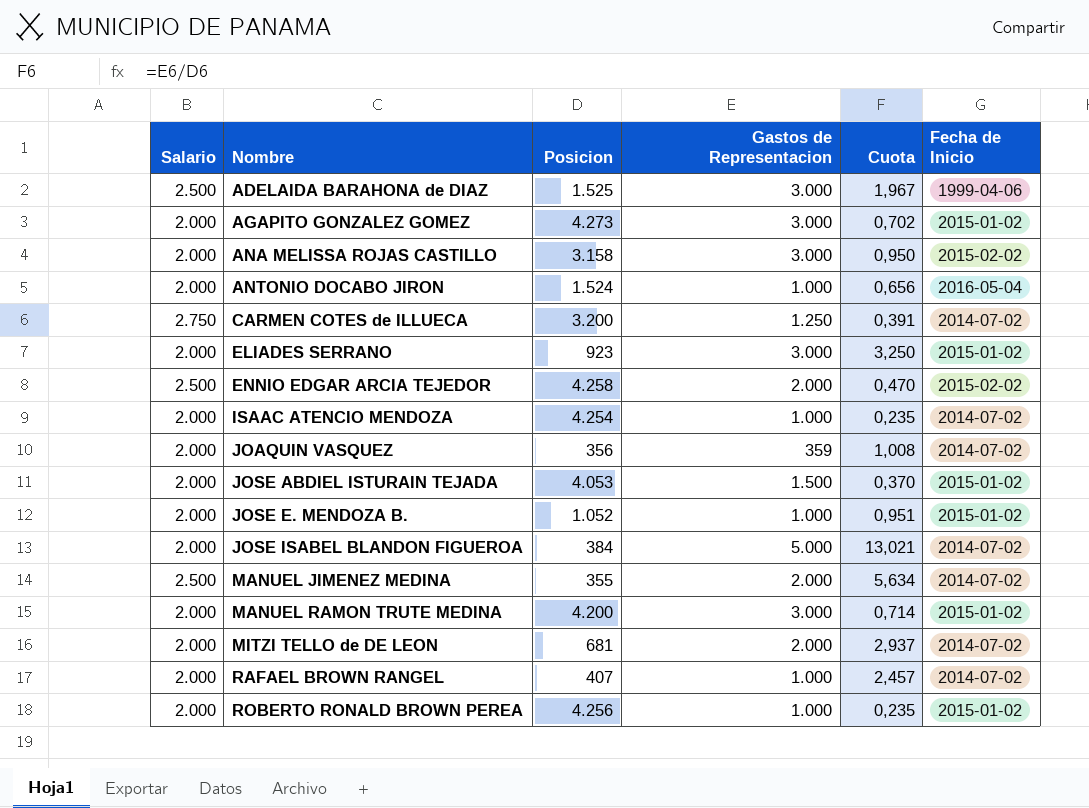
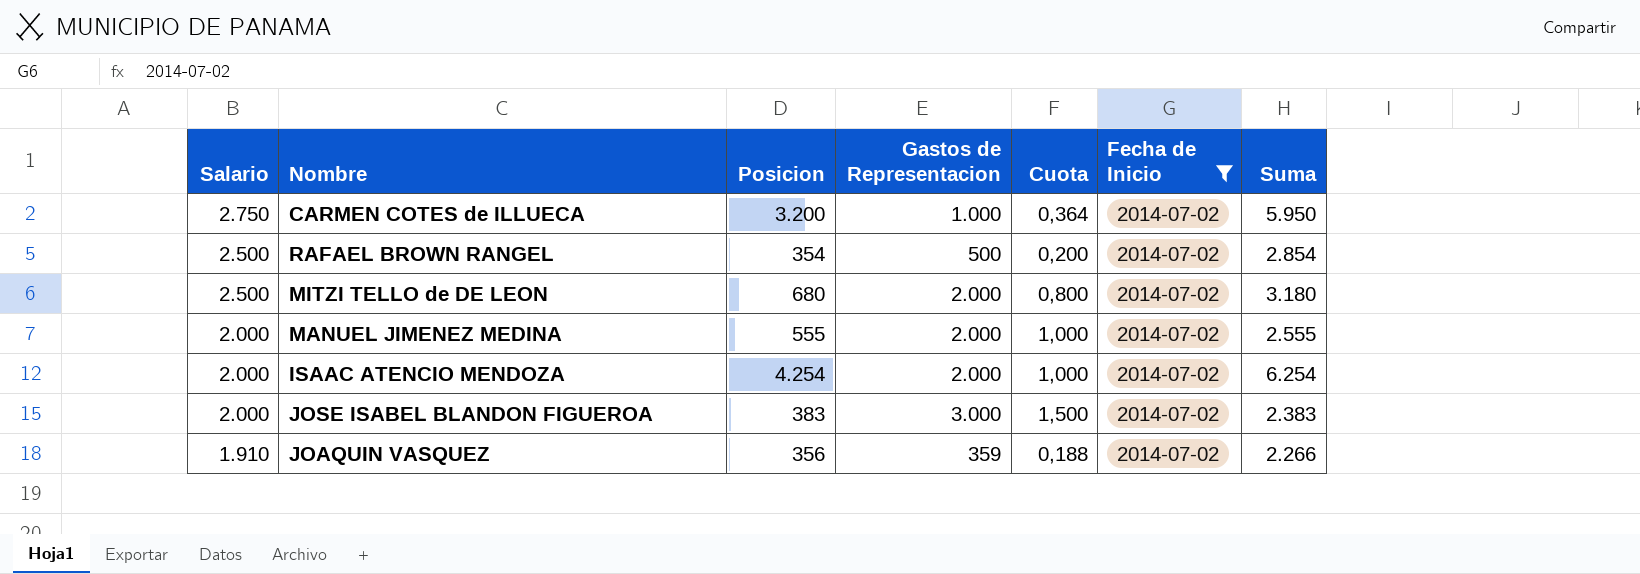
filter: none -> Fecha de Inicio = 2014-07-02
row order: Nombre ascending -> Salario descending
column Cuota | formula: [Gastos de Representacion] / [Posicion] -> [Gastos de Representacion] / [Salario]
column Suma | formula: none -> [Salario] + [Posicion]
CARMEN COTES de ILLUECA | Gastos de Representacion: 1.250 -> 1.000
RAFAEL BROWN RANGEL | Salario: 2.000 -> 2.500
RAFAEL BROWN RANGEL | Posicion: 407 -> 354
RAFAEL BROWN RANGEL | Gastos de Representacion: 1.000 -> 500
MITZI TELLO de DE LEON | Salario: 2.000 -> 2.500
MITZI TELLO de DE LEON | Posicion: 681 -> 680
MANUEL JIMENEZ MEDINA | Salario: 2.500 -> 2.000
MANUEL JIMENEZ MEDINA | Posicion: 355 -> 555
ISAAC ATENCIO MENDOZA | Gastos de Representacion: 1.000 -> 2.000
JOSE ISABEL BLANDON FIGUEROA | Posicion: 384 -> 383
JOSE ISABEL BLANDON FIGUEROA | Gastos de Representacion: 5.000 -> 3.000
JOAQUIN VASQUEZ | Salario: 2.000 -> 1.910

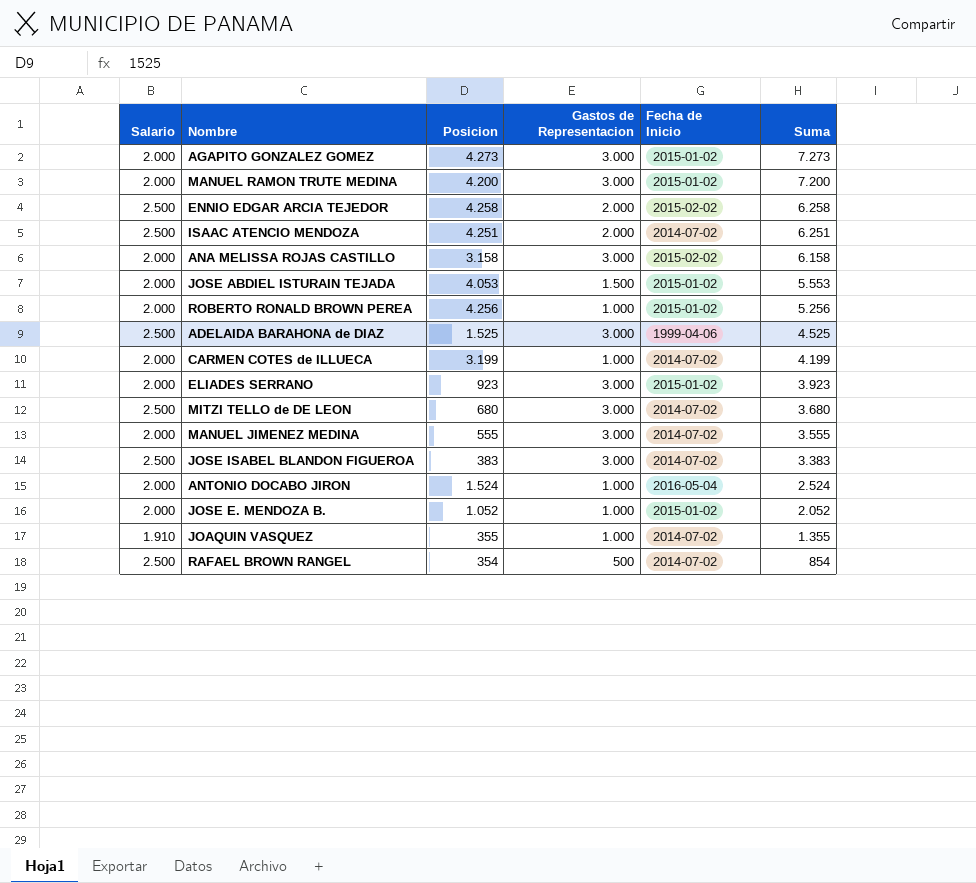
filter: Fecha de Inicio = 2014-07-02 -> none
row order: Salario descending -> Suma descending
column Cuota | formula: [Gastos de Representacion] / [Salario] -> none
column Suma | formula: [Salario] + [Posicion] -> [Posicion] + [Gastos de Representacion]
ISAAC ATENCIO MENDOZA | Salario: 2.000 -> 2.500
ISAAC ATENCIO MENDOZA | Posicion: 4.254 -> 4.251
CARMEN COTES de ILLUECA | Salario: 2.750 -> 2.000
CARMEN COTES de ILLUECA | Posicion: 3.200 -> 3.199
MITZI TELLO de DE LEON | Gastos de Representacion: 2.000 -> 3.000
MANUEL JIMENEZ MEDINA | Gastos de Representacion: 2.000 -> 3.000
JOSE ISABEL BLANDON FIGUEROA | Salario: 2.000 -> 2.500
JOAQUIN VASQUEZ | Posicion: 356 -> 355
JOAQUIN VASQUEZ | Gastos de Representacion: 359 -> 1.000

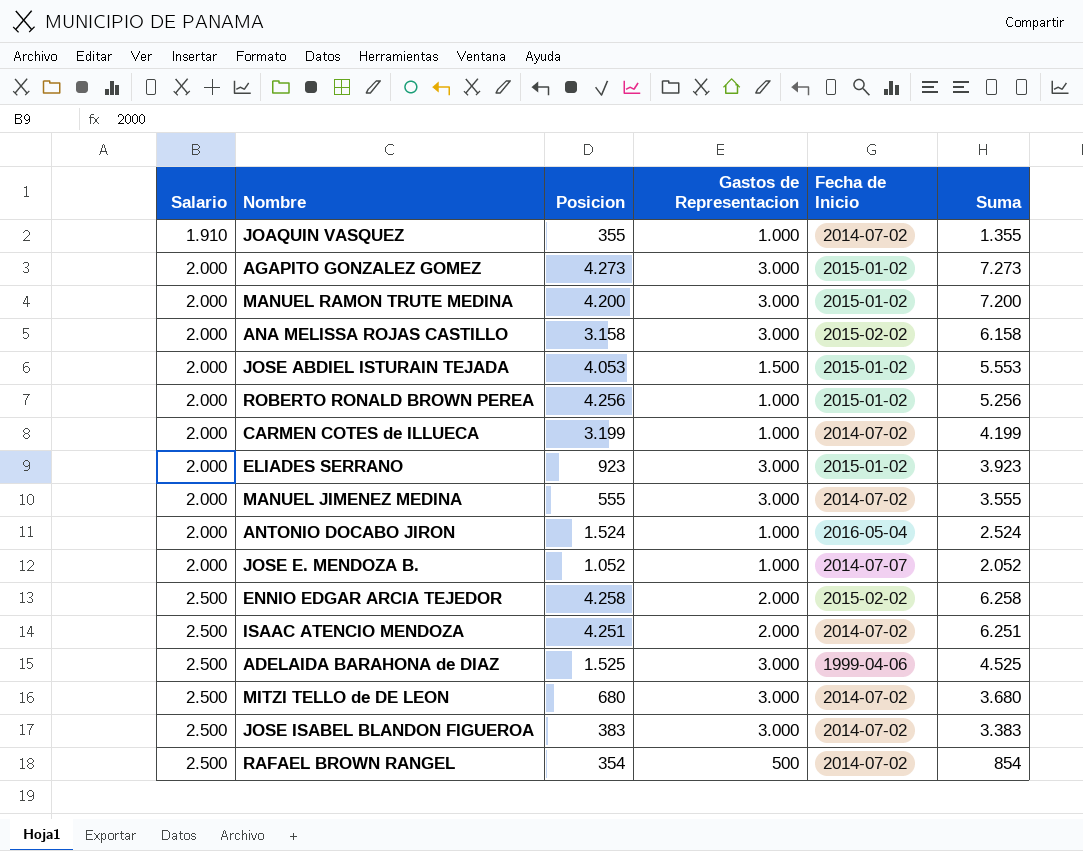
row order: Suma descending -> Salario ascending
JOSE E. MENDOZA B. | Fecha de Inicio: 2015-01-02 -> 2014-07-07

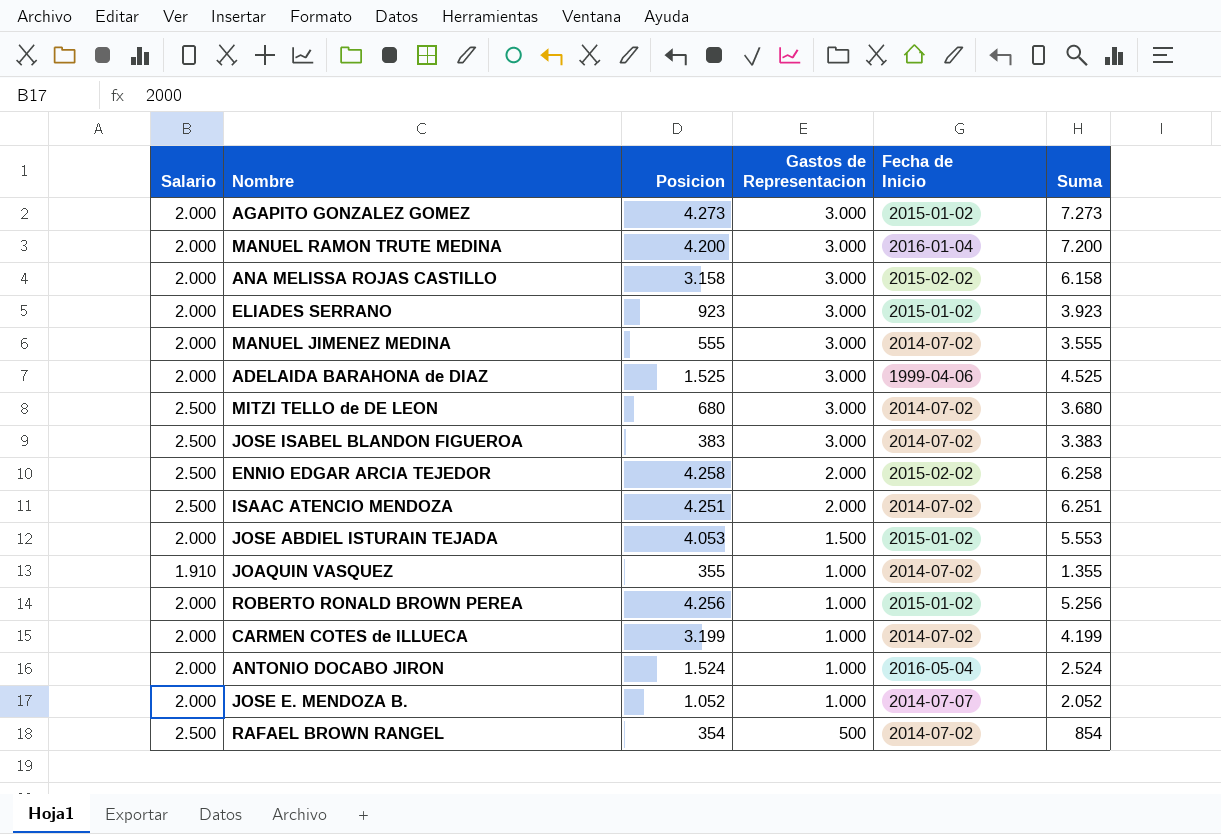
row order: Salario ascending -> Gastos de Representacion descending
MANUEL RAMON TRUTE MEDINA | Fecha de Inicio: 2015-01-02 -> 2016-01-04
ADELAIDA BARAHONA de DIAZ | Salario: 2.500 -> 2.000

